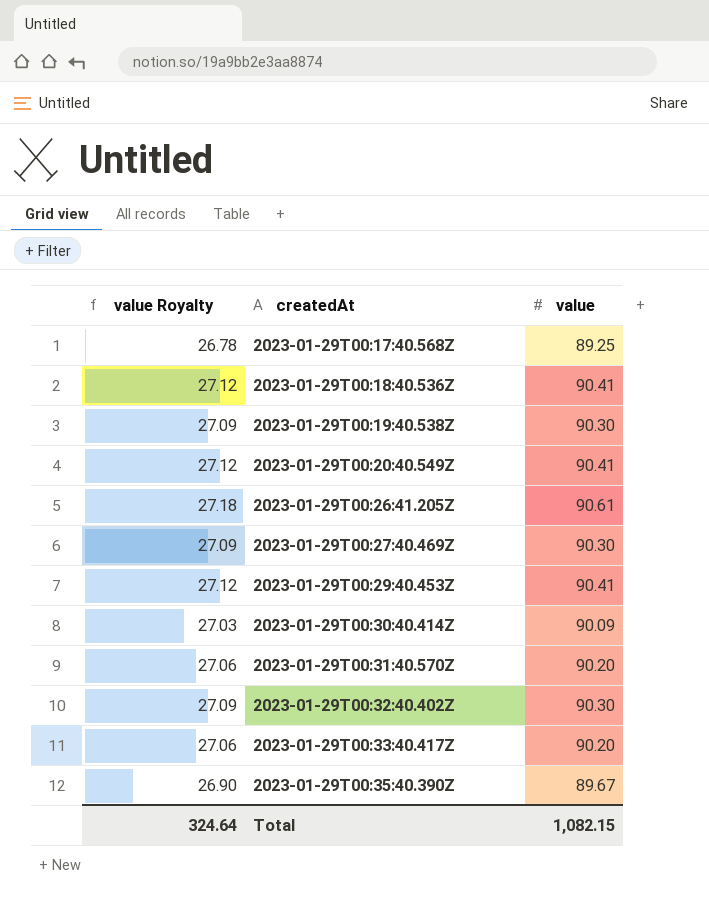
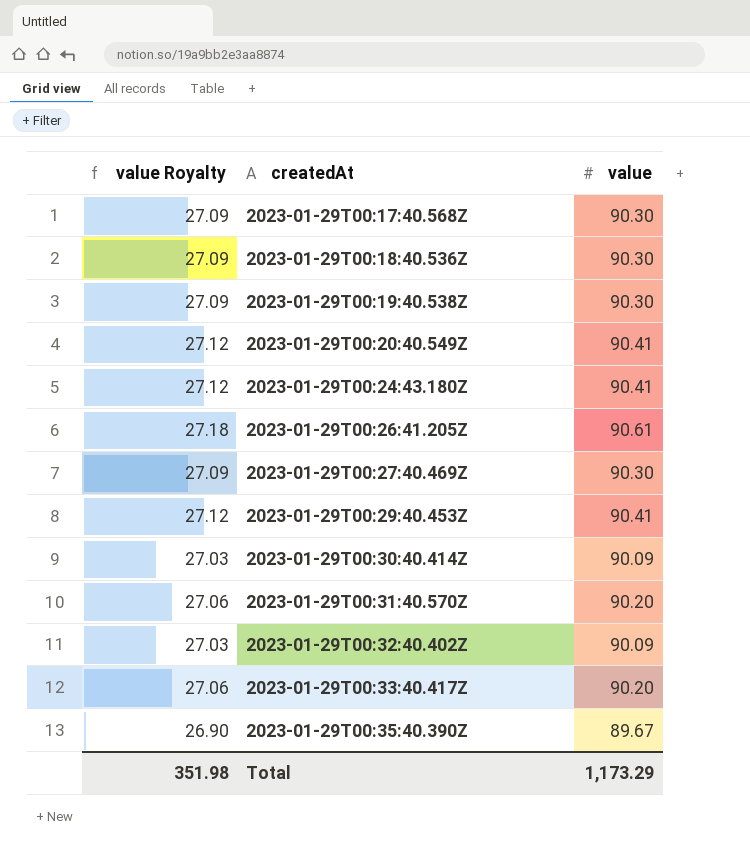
2023-01-29T00:17:40.568Z | value Royalty: 26.78 -> 27.09
2023-01-29T00:17:40.568Z | value: 89.25 -> 90.30
2023-01-29T00:18:40.536Z | value Royalty: 27.12 -> 27.09
2023-01-29T00:18:40.536Z | value: 90.41 -> 90.30
row 2023-01-29T00:24:43.180Z: none -> 27.12 | 90.41
2023-01-29T00:32:40.402Z | value Royalty: 27.09 -> 27.03
2023-01-29T00:32:40.402Z | value: 90.30 -> 90.09
Total | value Royalty: 324.64 -> 351.98
Total | value: 1,082.15 -> 1,173.29

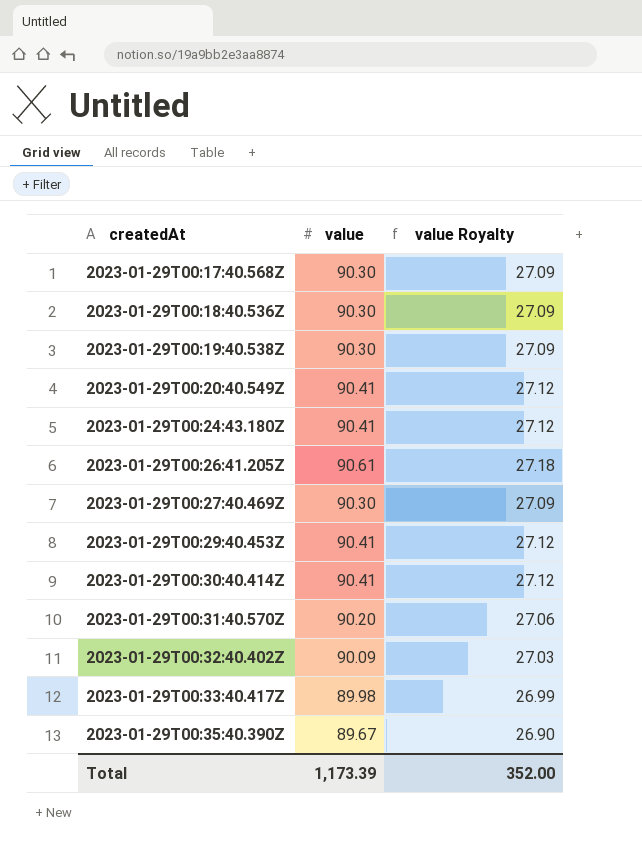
column value Royalty | position: 1 -> 3
2023-01-29T00:30:40.414Z | value: 90.09 -> 90.41
2023-01-29T00:30:40.414Z | value Royalty: 27.03 -> 27.12
2023-01-29T00:33:40.417Z | value: 90.20 -> 89.98
2023-01-29T00:33:40.417Z | value Royalty: 27.06 -> 26.99
Total | value: 1,173.29 -> 1,173.39
Total | value Royalty: 351.98 -> 352.00

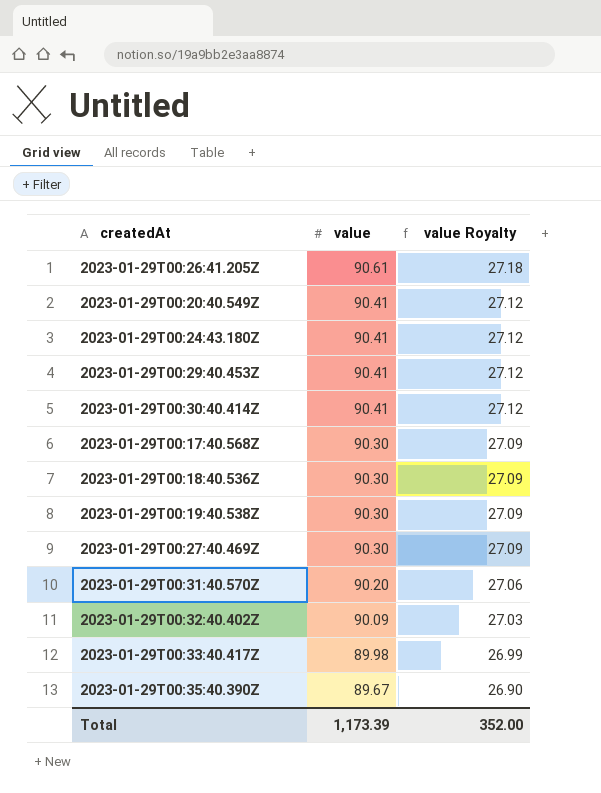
row order: createdAt ascending -> value descending

